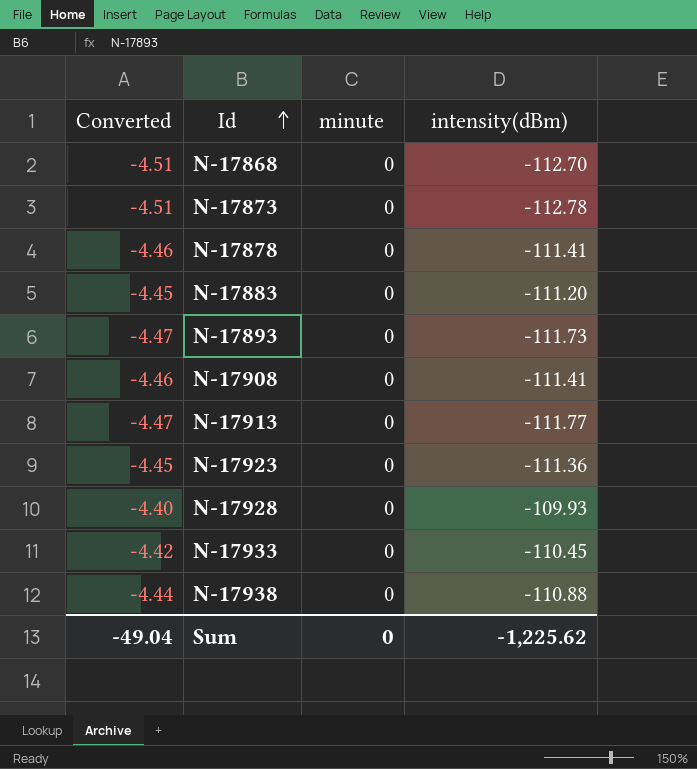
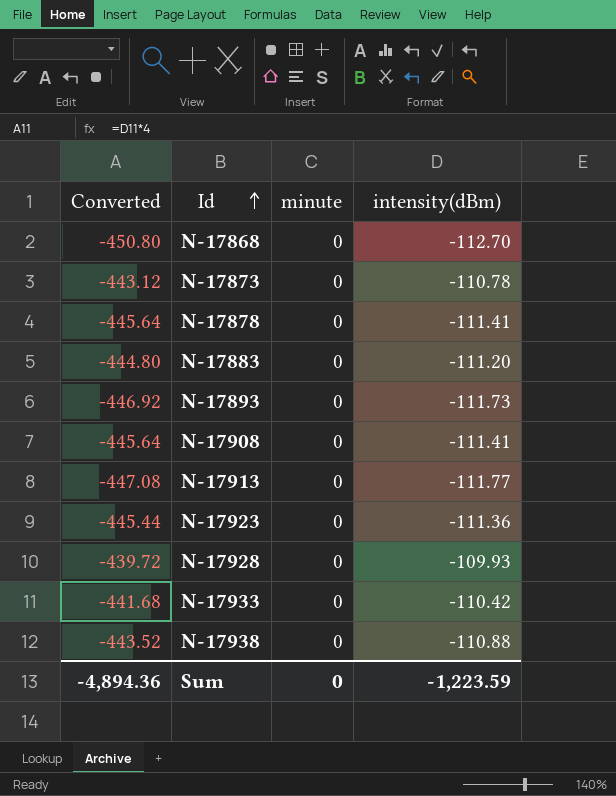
column Converted | formula: [intensity(dBm)] * 0.04 -> [intensity(dBm)] * 4
N-17873 | intensity(dBm): -112.78 -> -110.78
N-17933 | intensity(dBm): -110.45 -> -110.42
Sum | Converted: -49.04 -> -4,894.36
Sum | intensity(dBm): -1,225.62 -> -1,223.59

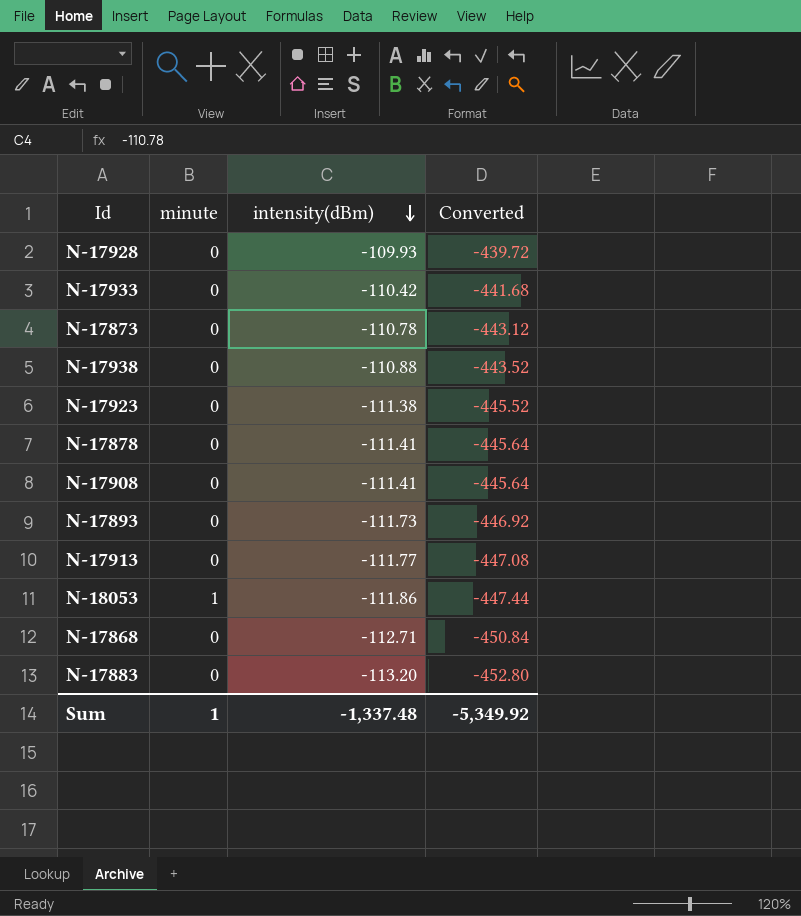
row order: Id ascending -> intensity(dBm) descending
column Converted | position: 1 -> 4
N-17923 | intensity(dBm): -111.36 -> -111.38
N-17923 | Converted: -445.44 -> -445.52
row N-18053: none -> 1 | -111.86 | -447.44
N-17868 | intensity(dBm): -112.70 -> -112.71
N-17868 | Converted: -450.80 -> -450.84
N-17883 | intensity(dBm): -111.20 -> -113.20
N-17883 | Converted: -444.80 -> -452.80
Sum | minute: 0 -> 1
Sum | intensity(dBm): -1,223.59 -> -1,337.48
Sum | Converted: -4,894.36 -> -5,349.92

